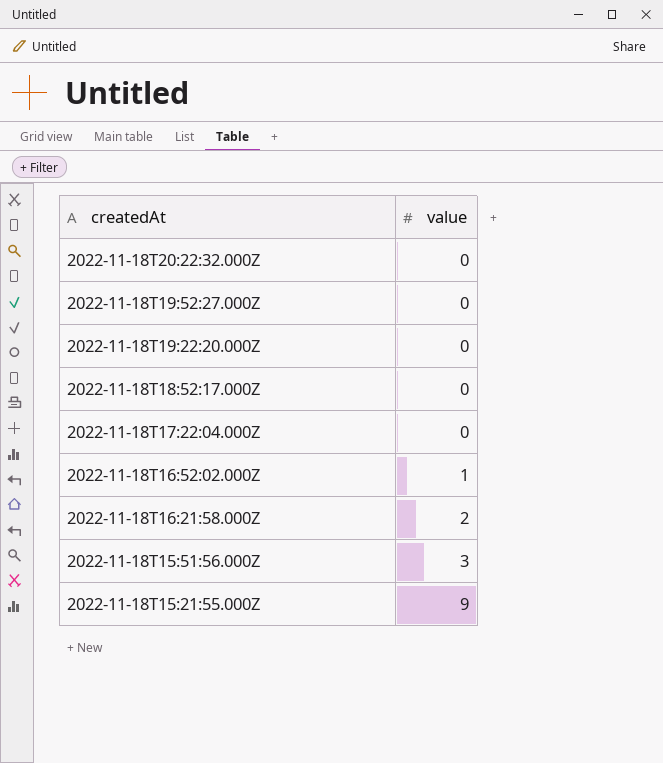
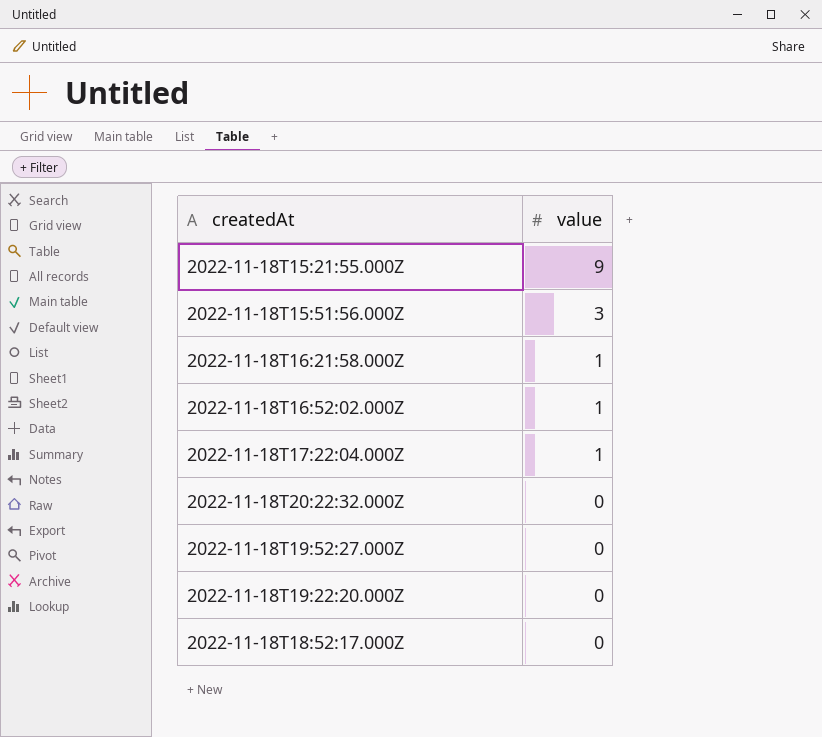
row order: createdAt descending -> value descending
2022-11-18T16:21:58.000Z | value: 2 -> 1
2022-11-18T17:22:04.000Z | value: 0 -> 1

